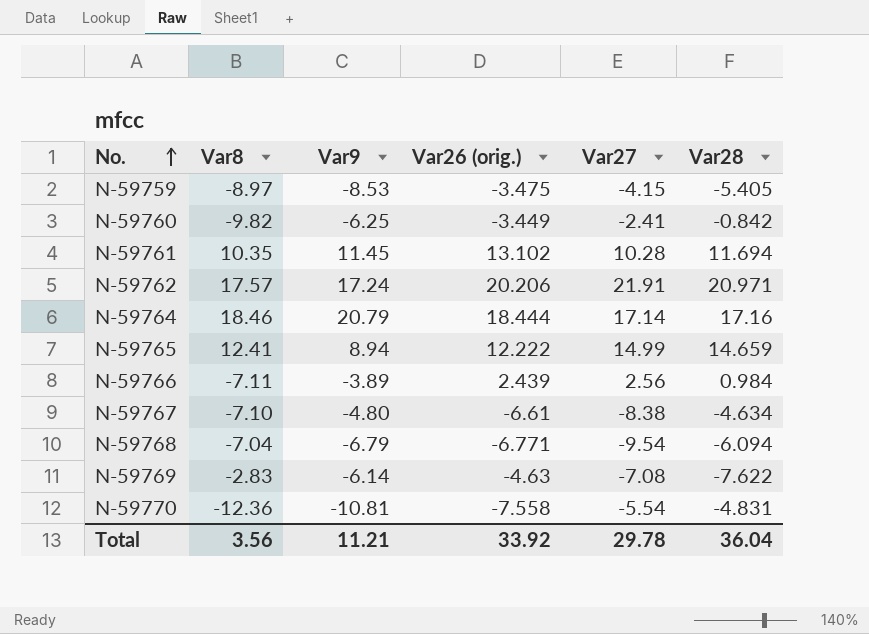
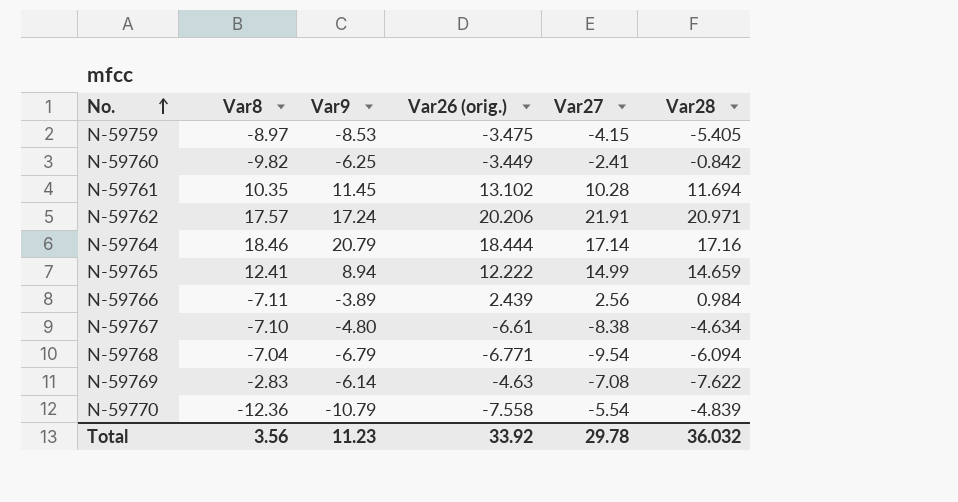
N-59770 | Var9: -10.81 -> -10.79
N-59770 | Var28: -4.831 -> -4.839
Total | Var9: 11.21 -> 11.23
Total | Var28: 36.04 -> 36.032

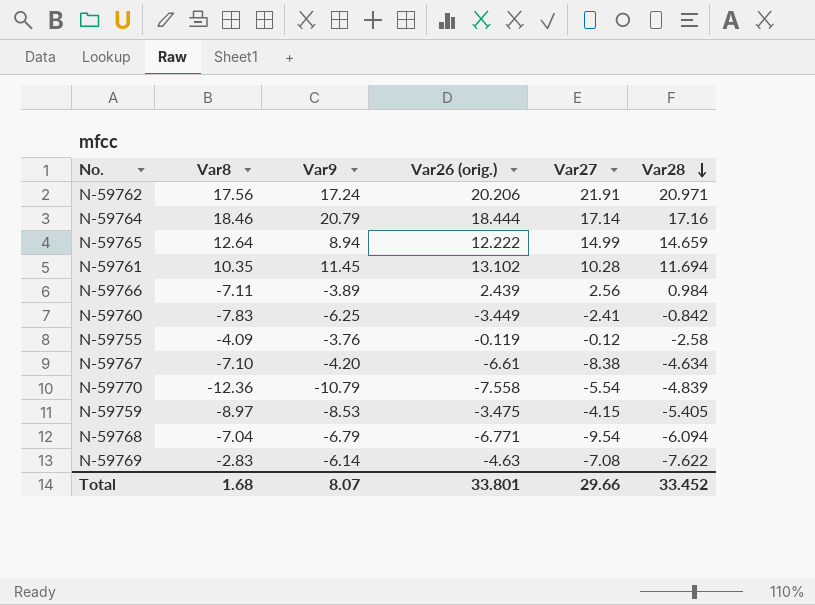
row order: No. ascending -> Var28 descending
N-59762 | Var8: 17.57 -> 17.56
N-59765 | Var8: 12.41 -> 12.64
N-59760 | Var8: -9.82 -> -7.83
row N-59755: none -> -4.09 | -3.76 | -0.119 | -0.12 | -2.58
N-59767 | Var9: -4.80 -> -4.20
Total | Var8: 3.56 -> 1.68
Total | Var9: 11.23 -> 8.07
Total | Var26 (orig.): 33.92 -> 33.801
Total | Var27: 29.78 -> 29.66
Total | Var28: 36.032 -> 33.452

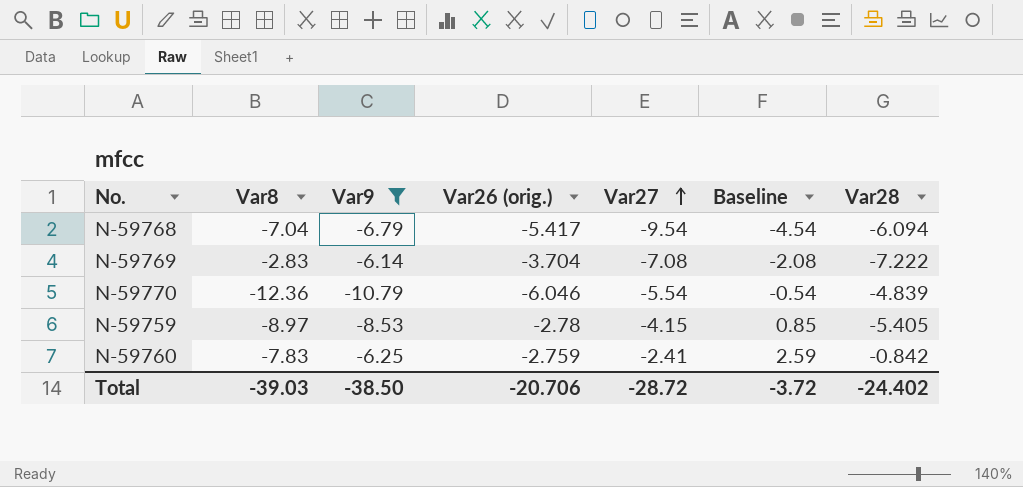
filter: none -> Var9 <= -6.14
row order: Var28 descending -> Var27 ascending
column Baseline | formula: none -> [Var27] + 5
N-59768 | Var26 (orig.): -6.771 -> -5.417
N-59769 | Var26 (orig.): -4.63 -> -3.704
N-59769 | Var28: -7.622 -> -7.222
N-59770 | Var26 (orig.): -7.558 -> -6.046
N-59759 | Var26 (orig.): -3.475 -> -2.78
N-59760 | Var26 (orig.): -3.449 -> -2.759
Total | Var8: 1.68 -> -39.03
Total | Var9: 8.07 -> -38.50
Total | Var26 (orig.): 33.801 -> -20.706
Total | Var27: 29.66 -> -28.72
Total | Var28: 33.452 -> -24.402

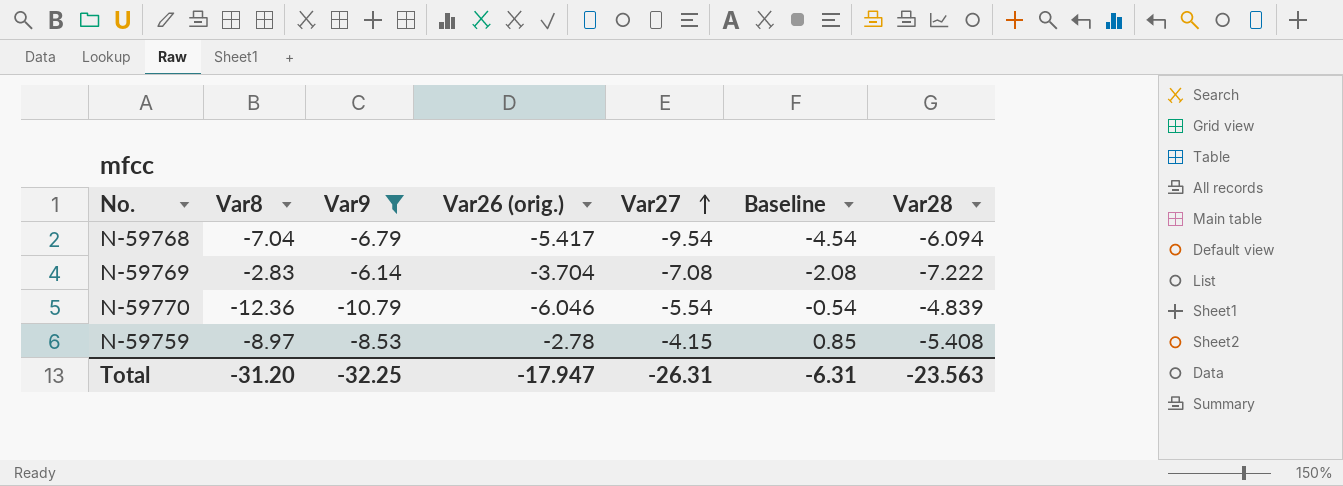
row N-59760: -7.83 | -6.25 | -2.759 | -2.41 | 2.59 | -0.842 -> none
N-59759 | Var28: -5.405 -> -5.408
Total | Var8: -39.03 -> -31.20
Total | Var9: -38.50 -> -32.25
Total | Var26 (orig.): -20.706 -> -17.947
Total | Var27: -28.72 -> -26.31
Total | Baseline: -3.72 -> -6.31
Total | Var28: -24.402 -> -23.563

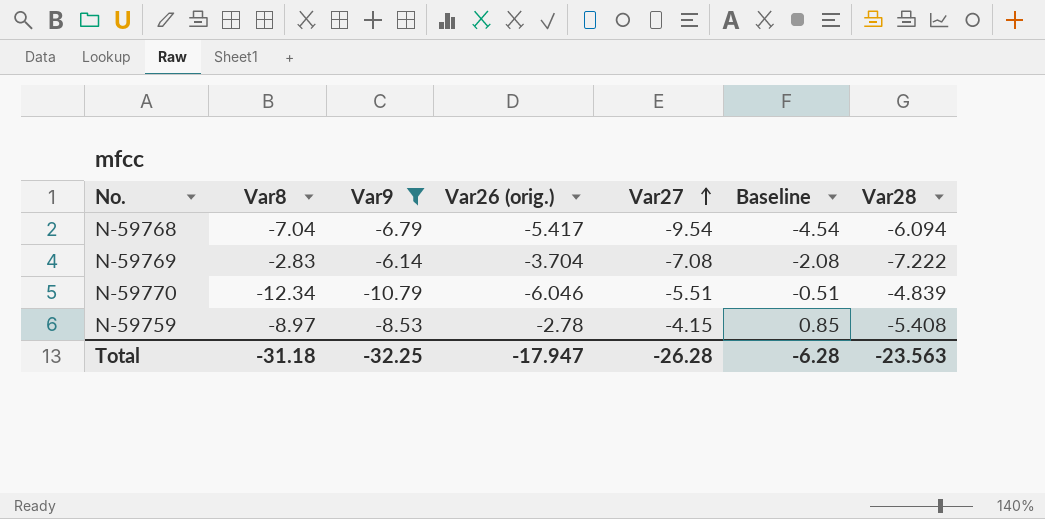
N-59770 | Var8: -12.36 -> -12.34
N-59770 | Var27: -5.54 -> -5.51
N-59770 | Baseline: -0.54 -> -0.51
Total | Var8: -31.20 -> -31.18
Total | Var27: -26.31 -> -26.28
Total | Baseline: -6.31 -> -6.28

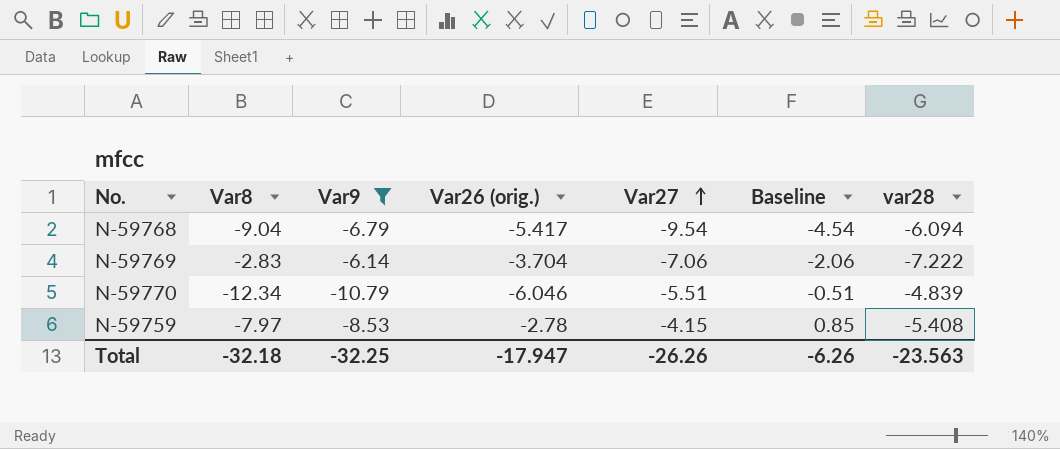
column name: Var28 -> var28
N-59768 | Var8: -7.04 -> -9.04
N-59769 | Var27: -7.08 -> -7.06
N-59769 | Baseline: -2.08 -> -2.06
N-59759 | Var8: -8.97 -> -7.97
Total | Var8: -31.18 -> -32.18
Total | Var27: -26.28 -> -26.26
Total | Baseline: -6.28 -> -6.26

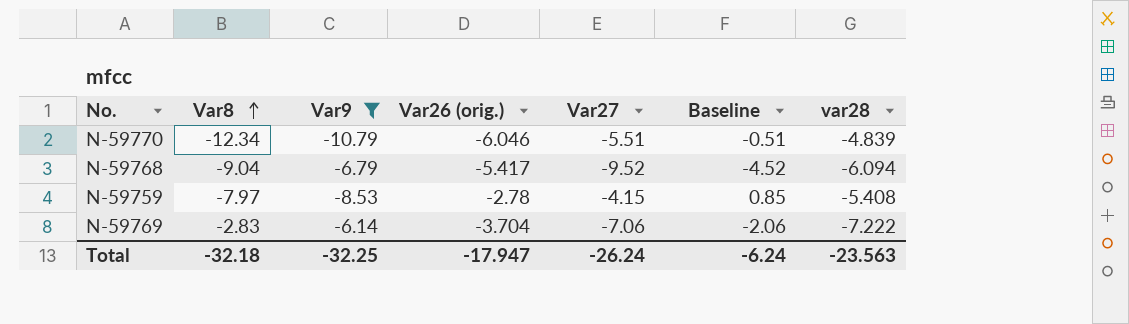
row order: Var27 ascending -> Var8 ascending
N-59768 | Var27: -9.54 -> -9.52
N-59768 | Baseline: -4.54 -> -4.52
Total | Var27: -26.26 -> -26.24
Total | Baseline: -6.26 -> -6.24

